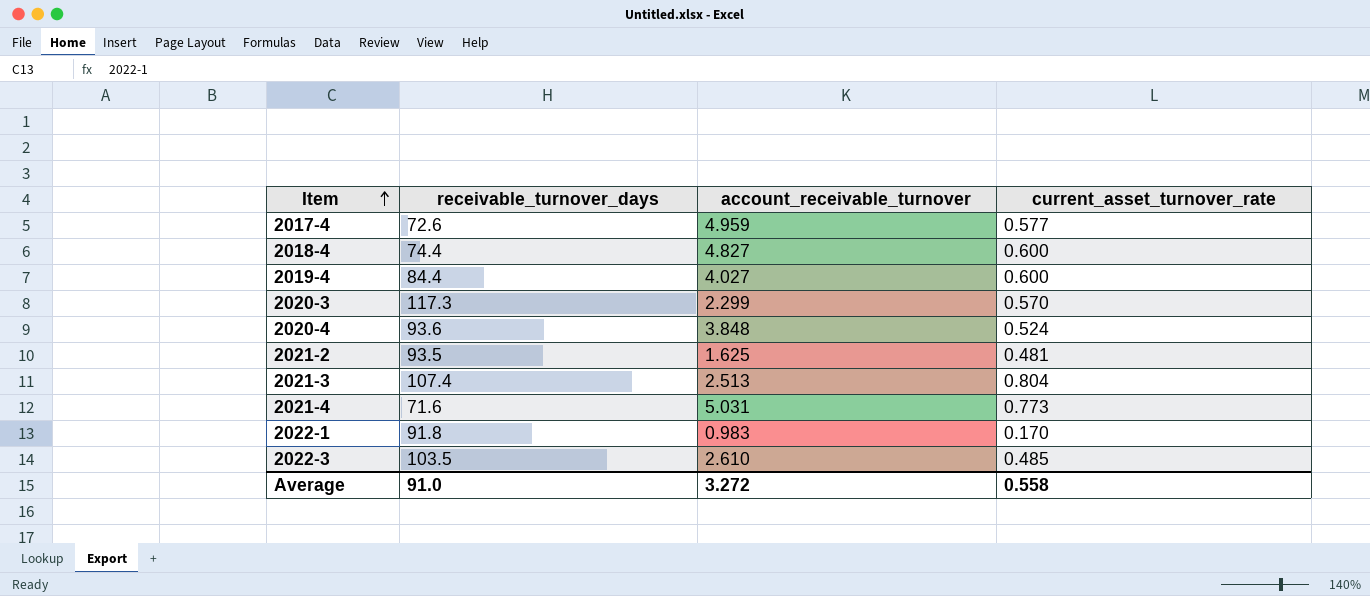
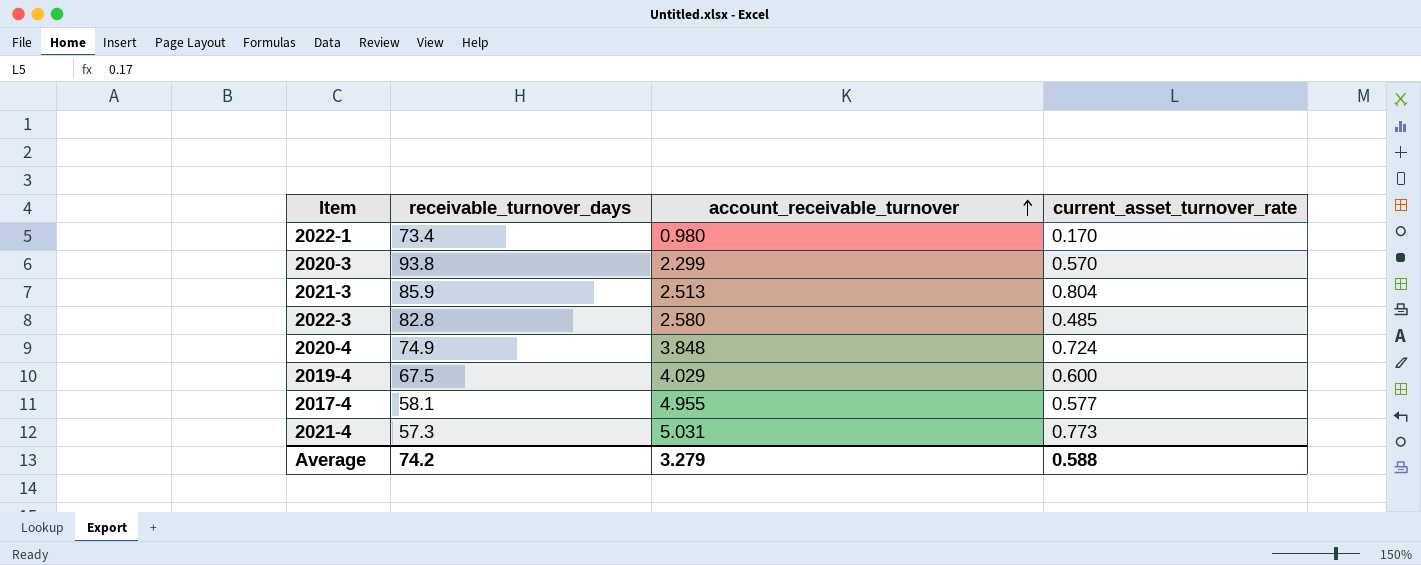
row order: Item ascending -> account_receivable_turnover ascending
row 2018-4: 74.4 | 4.827 | 0.600 -> none
row 2021-2: 93.5 | 1.625 | 0.481 -> none
2022-1 | receivable_turnover_days: 91.8 -> 73.4
2022-1 | account_receivable_turnover: 0.983 -> 0.980
2020-3 | receivable_turnover_days: 117.3 -> 93.8
2021-3 | receivable_turnover_days: 107.4 -> 85.9
2022-3 | receivable_turnover_days: 103.5 -> 82.8
2022-3 | account_receivable_turnover: 2.610 -> 2.580
2020-4 | receivable_turnover_days: 93.6 -> 74.9
2020-4 | current_asset_turnover_rate: 0.524 -> 0.724
2019-4 | receivable_turnover_days: 84.4 -> 67.5
2019-4 | account_receivable_turnover: 4.027 -> 4.029
2017-4 | receivable_turnover_days: 72.6 -> 58.1
2017-4 | account_receivable_turnover: 4.959 -> 4.955
2021-4 | receivable_turnover_days: 71.6 -> 57.3
Average | receivable_turnover_days: 91.0 -> 74.2
Average | account_receivable_turnover: 3.272 -> 3.279
Average | current_asset_turnover_rate: 0.558 -> 0.588

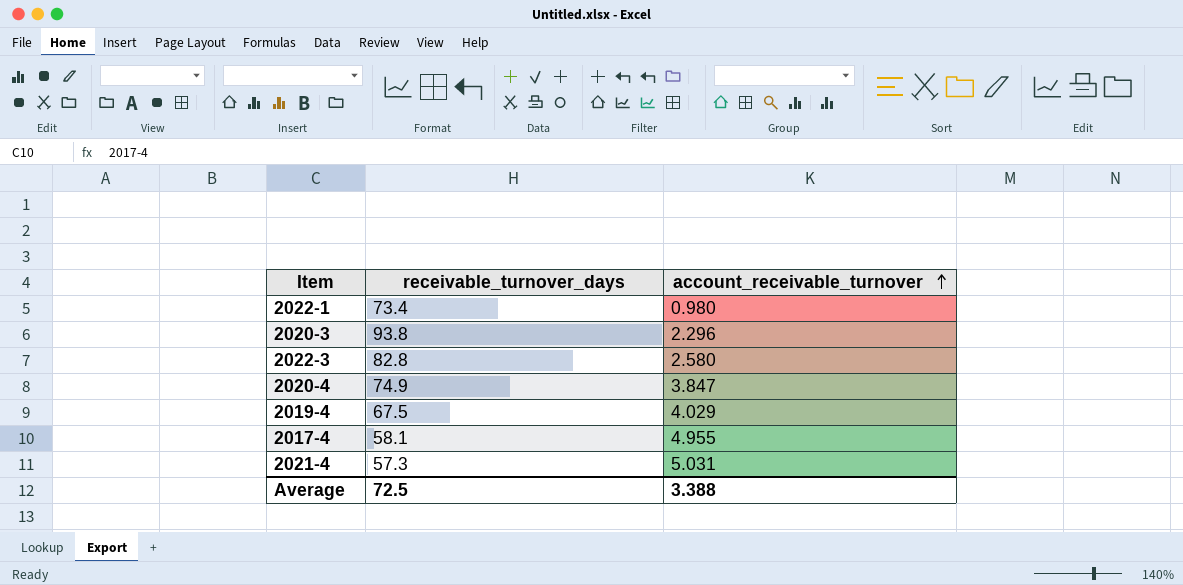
column current_asset_turnover_rate | position: 4 -> none
row 2021-3: 85.9 | 2.513 | 0.804 -> none
2020-3 | account_receivable_turnover: 2.299 -> 2.296
2020-4 | account_receivable_turnover: 3.848 -> 3.847
Average | receivable_turnover_days: 74.2 -> 72.5
Average | account_receivable_turnover: 3.279 -> 3.388

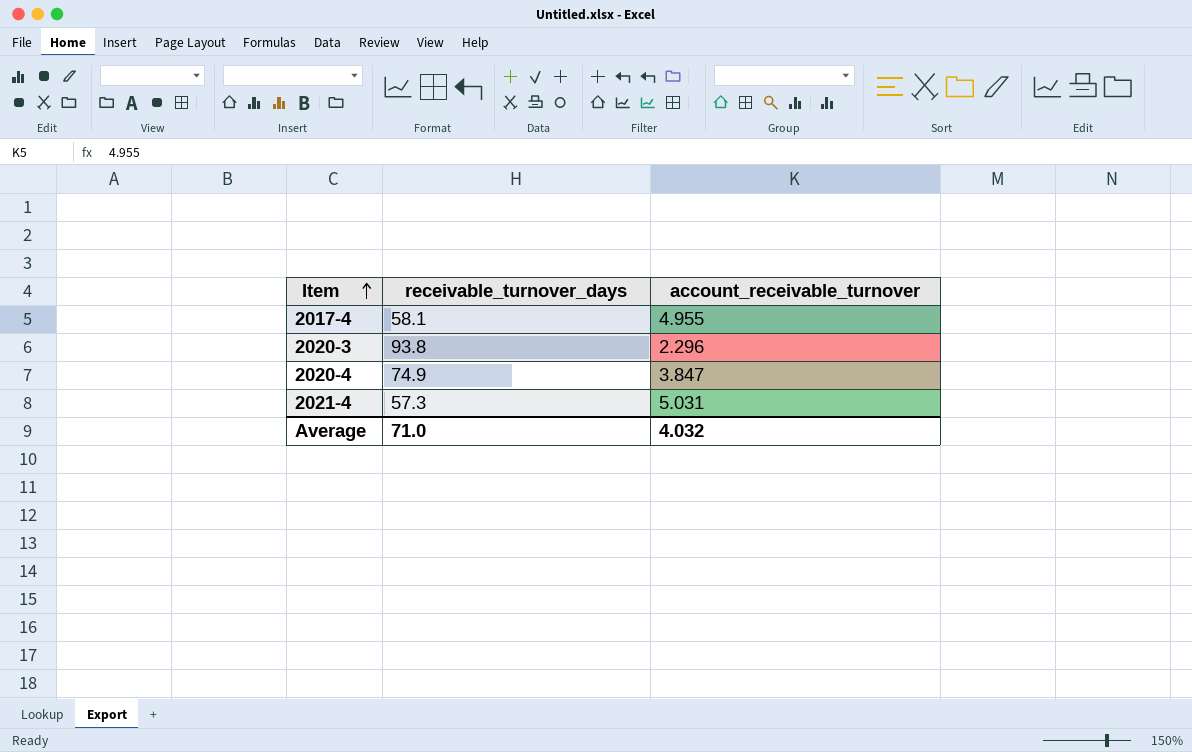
row order: account_receivable_turnover ascending -> Item ascending
row 2022-1: 73.4 | 0.980 -> none
row 2022-3: 82.8 | 2.580 -> none
row 2019-4: 67.5 | 4.029 -> none
Average | receivable_turnover_days: 72.5 -> 71.0
Average | account_receivable_turnover: 3.388 -> 4.032

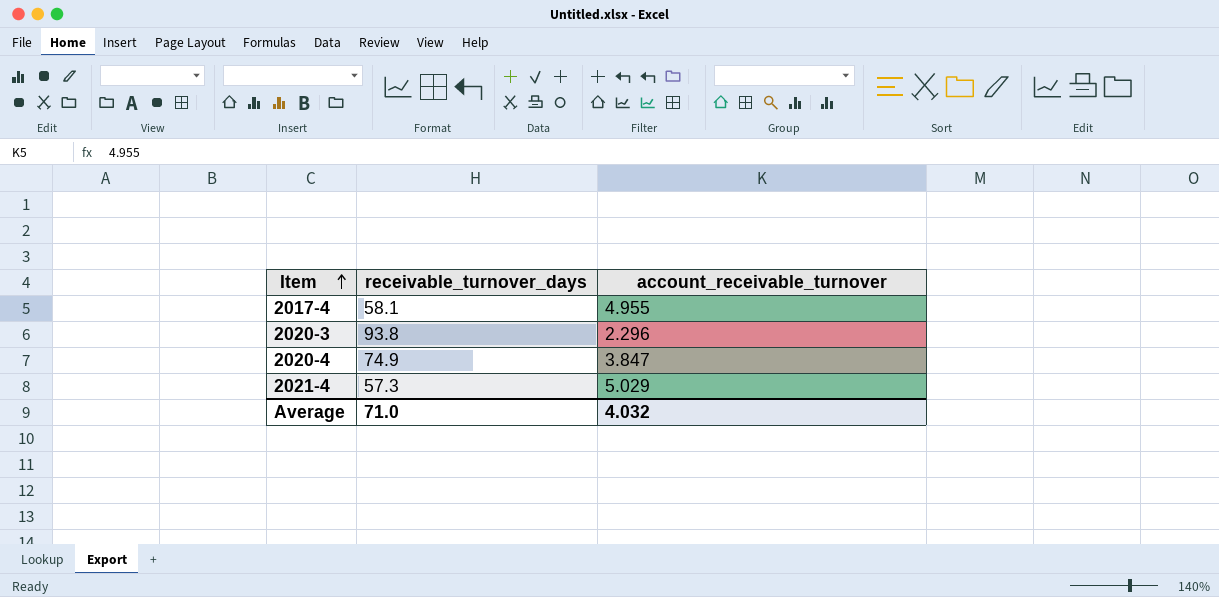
2021-4 | account_receivable_turnover: 5.031 -> 5.029

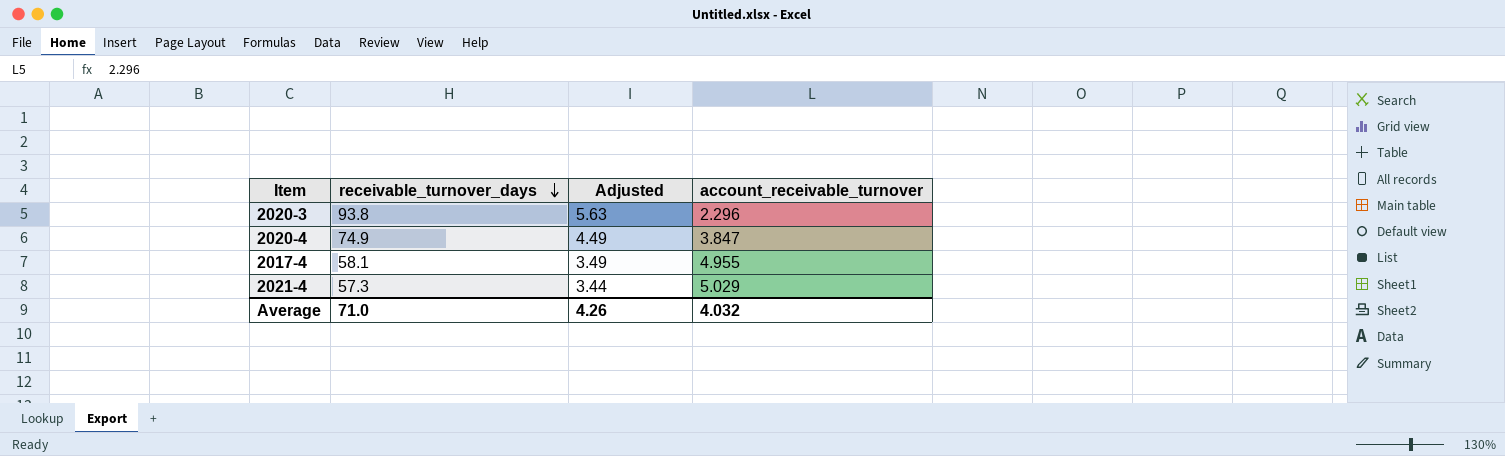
row order: Item ascending -> receivable_turnover_days descending
column Adjusted | formula: none -> [receivable_turnover_days] * 0.06

